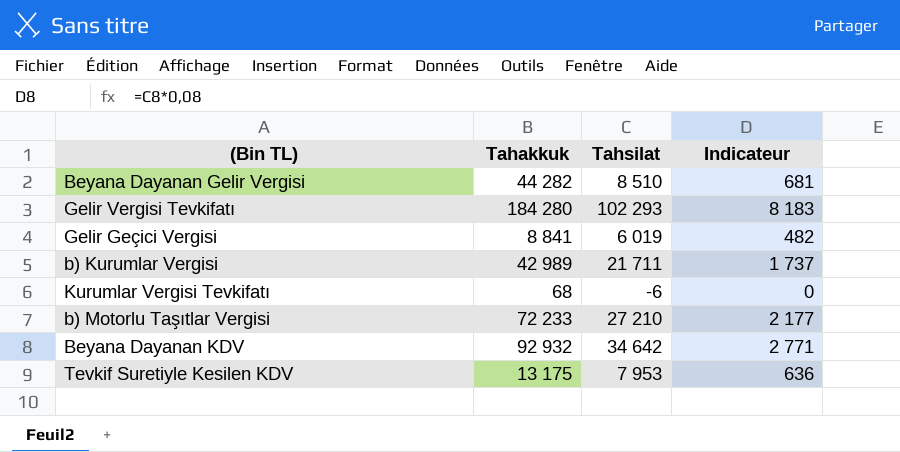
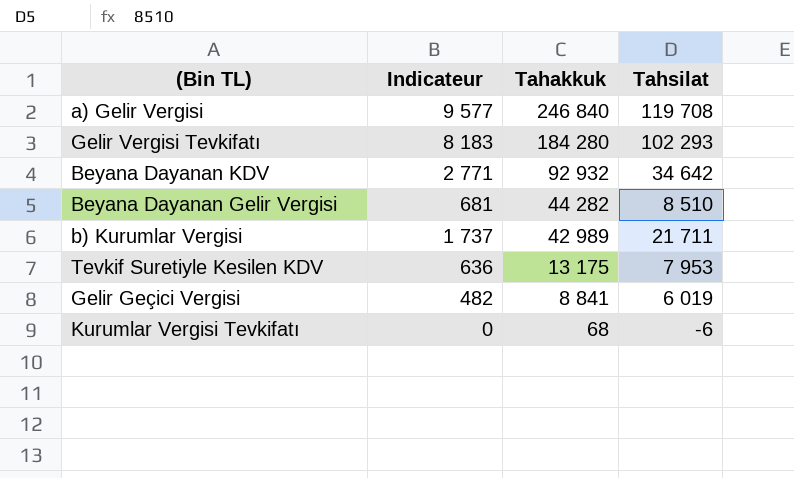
row order: none -> Tahakkuk descending
column Indicateur | position: 4 -> 2
row b) Motorlu Taşıtlar Vergisi: 72 233 | 27 210 | 2 177 -> none
row a) Gelir Vergisi: none -> 9 577 | 246 840 | 119 708

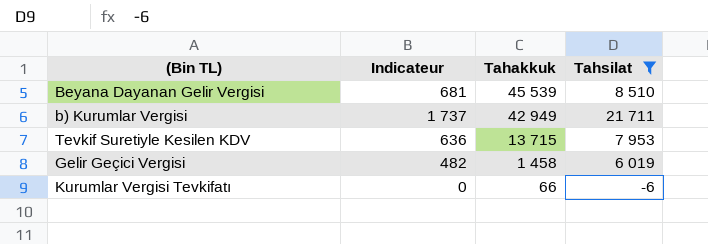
filter: none -> Tahsilat <= 21 711
Beyana Dayanan Gelir Vergisi | Tahakkuk: 44 282 -> 45 539
b) Kurumlar Vergisi | Tahakkuk: 42 989 -> 42 949
Tevkif Suretiyle Kesilen KDV | Tahakkuk: 13 175 -> 13 715
Gelir Geçici Vergisi | Tahakkuk: 8 841 -> 1 458
Kurumlar Vergisi Tevkifatı | Tahakkuk: 68 -> 66

